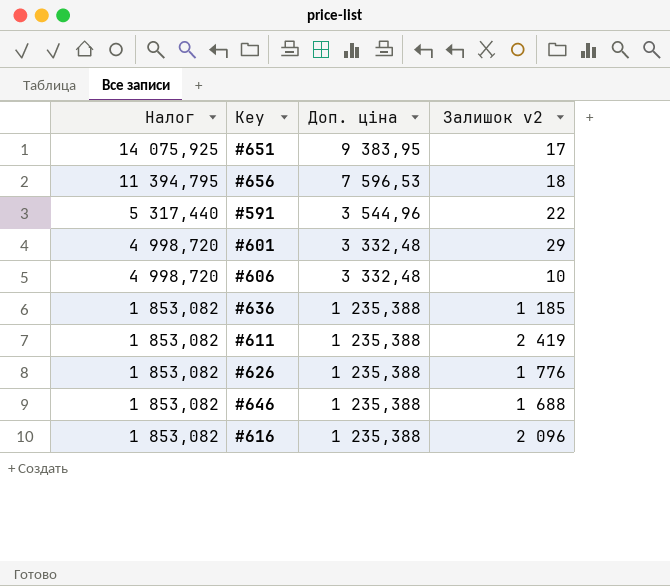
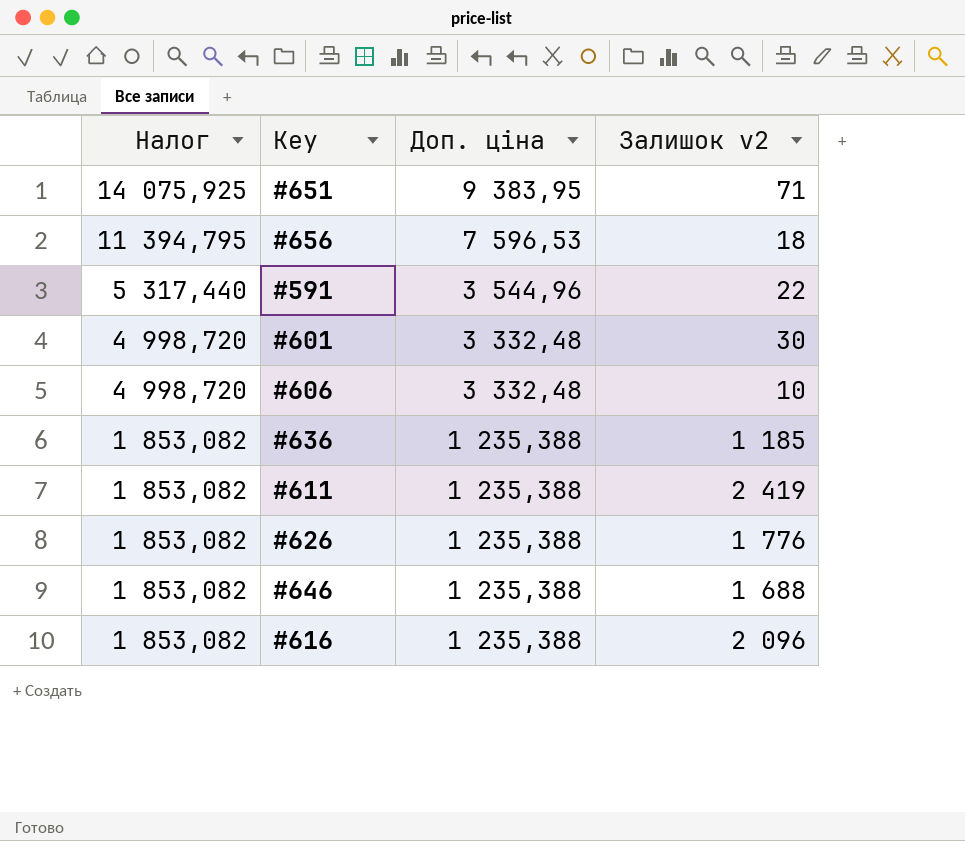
#651 | Залишок v2: 17 -> 71
#601 | Залишок v2: 29 -> 30

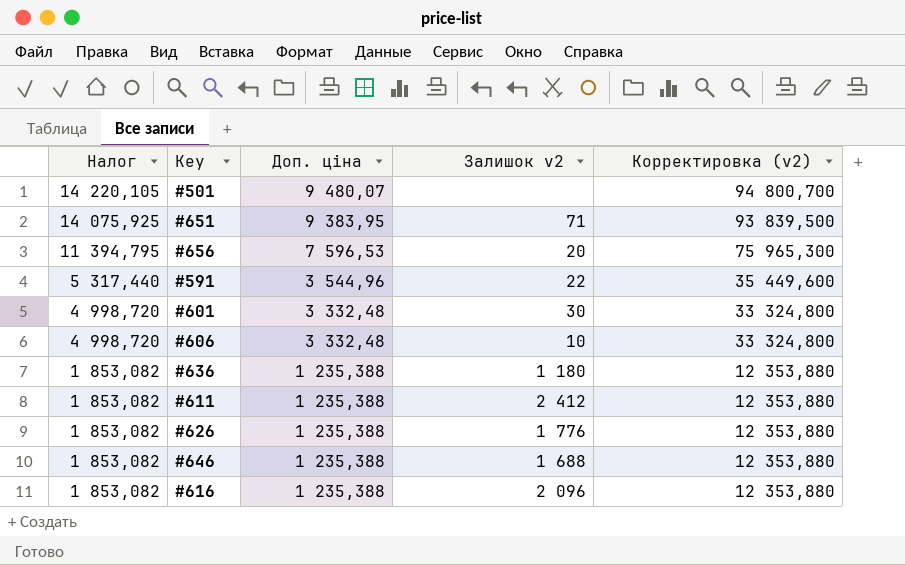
column Корректировка (v2) | formula: none -> [Доп. ціна] * 10
row #501: none -> 14 220,105 | 9 480,07 | none | 94 800,700
#656 | Залишок v2: 18 -> 20
#636 | Залишок v2: 1 185 -> 1 180
#611 | Залишок v2: 2 419 -> 2 412

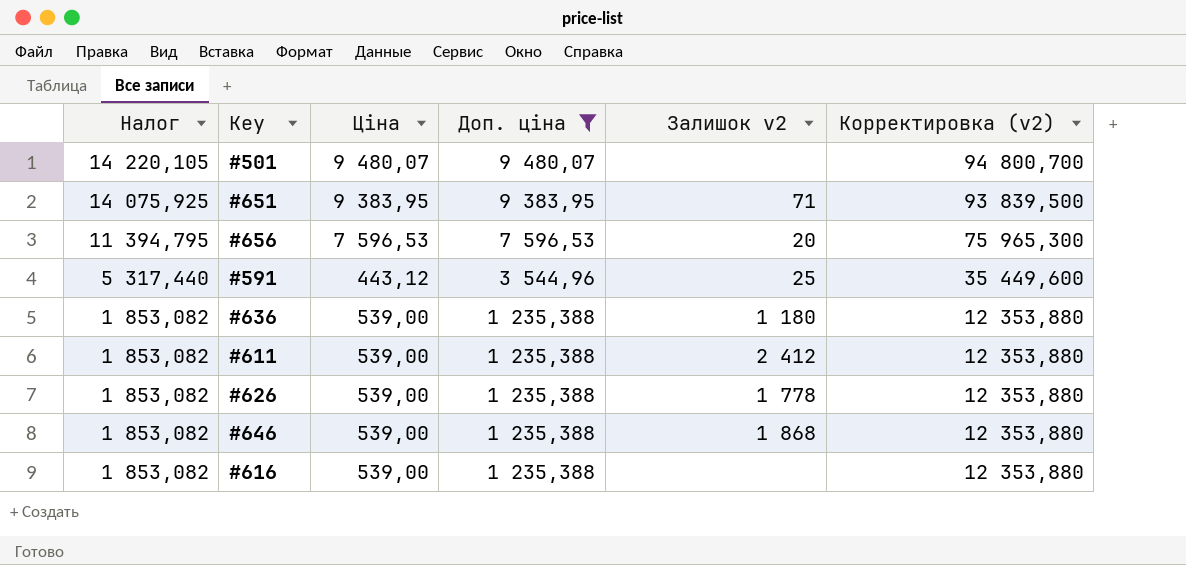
filter: none -> Доп. ціна != 3 332,48
column Ціна | position: none -> 3
#591 | Залишок v2: 22 -> 25
#626 | Залишок v2: 1 776 -> 1 778
#646 | Залишок v2: 1 688 -> 1 868
#616 | Залишок v2: 2 096 -> none

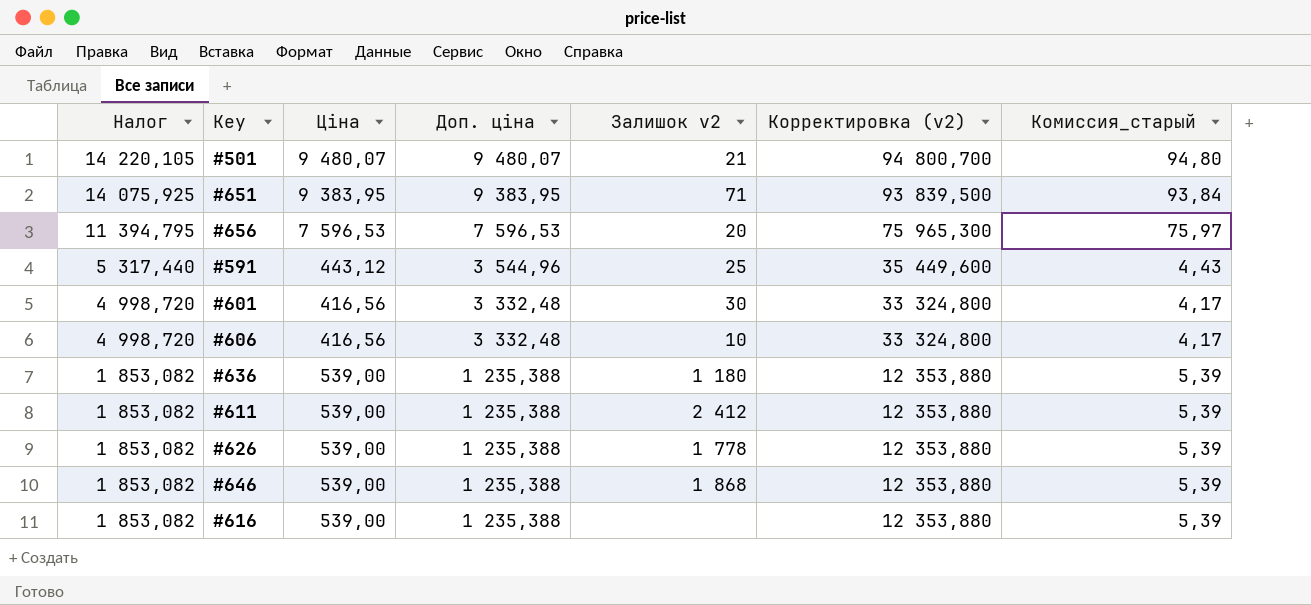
filter: Доп. ціна != 3 332,48 -> none
column Комиссия_старый | formula: none -> [Ціна] * 0,01
#501 | Залишок v2: none -> 21

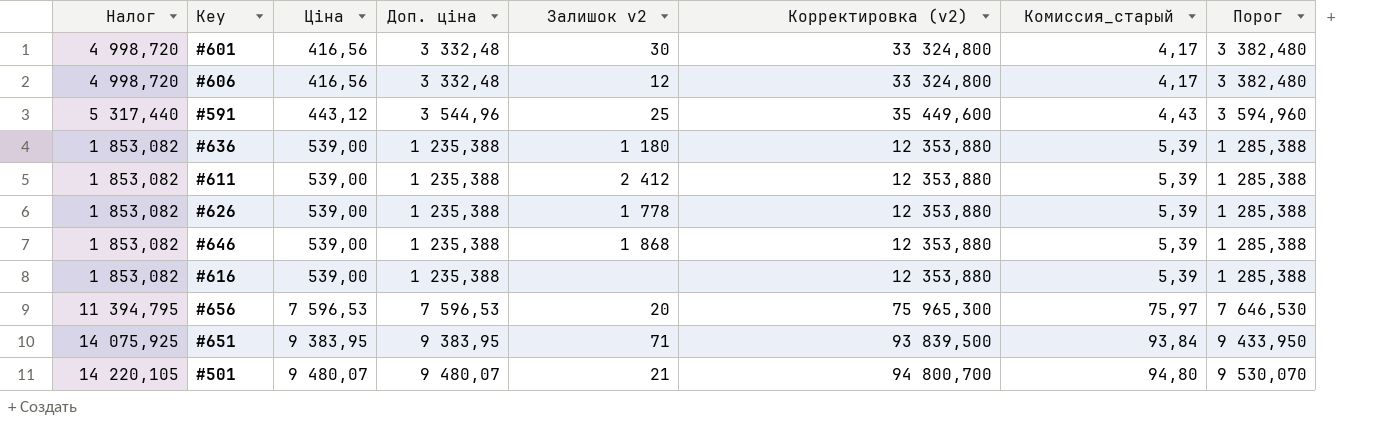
row order: Налог descending -> Ціна ascending
column Порог | formula: none -> [Доп. ціна] + 50
#606 | Залишок v2: 10 -> 12

